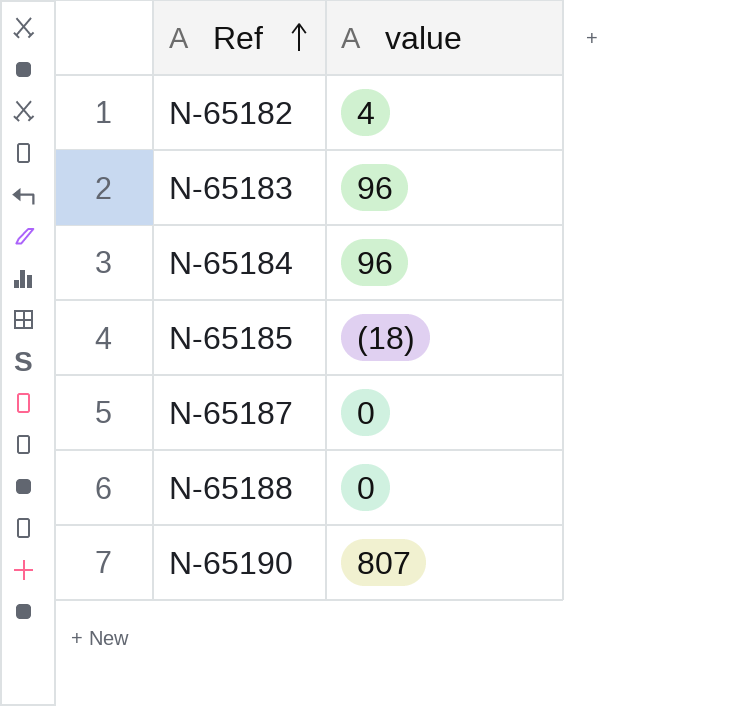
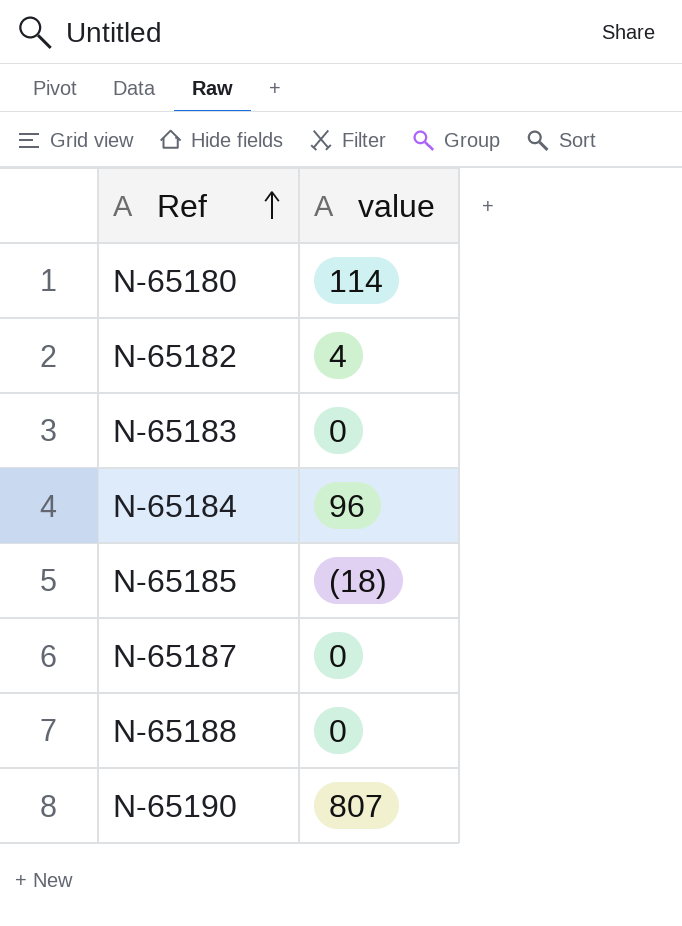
row N-65180: none -> 114
N-65183 | value: 96 -> 0

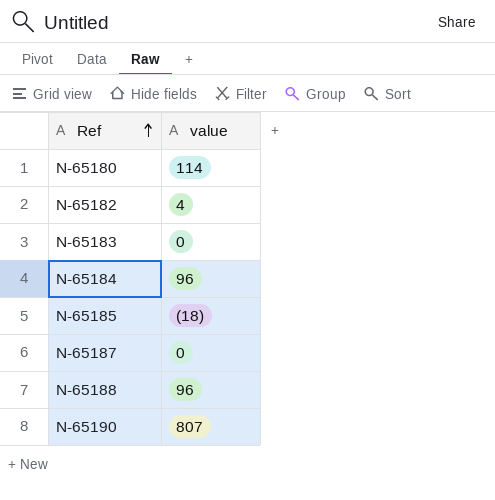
N-65188 | value: 0 -> 96

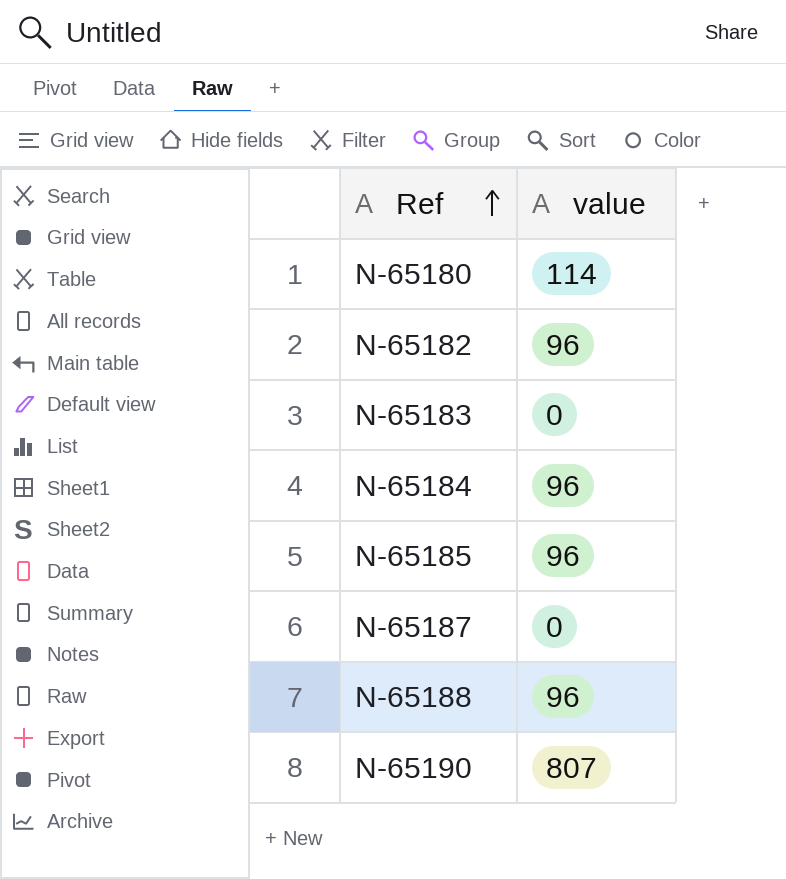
N-65182 | value: 4 -> 96
N-65185 | value: (18) -> 96

